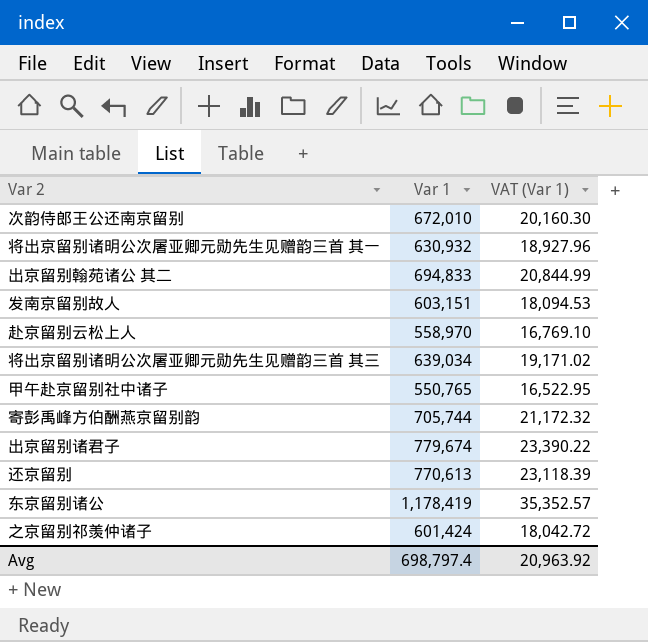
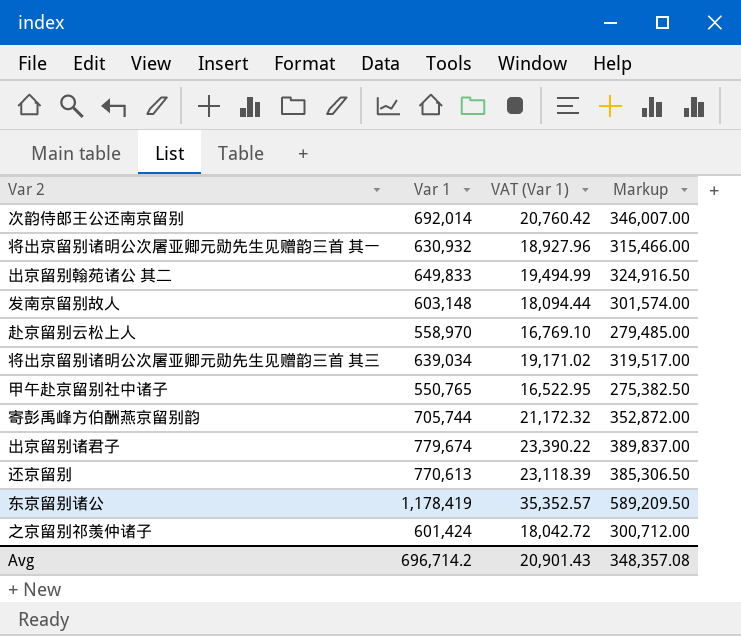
column Markup | formula: none -> [Var 1] * 0.5
次韵侍郎王公还南京留别 | Var 1: 672,010 -> 692,014
次韵侍郎王公还南京留别 | VAT (Var 1): 20,160.30 -> 20,760.42
出京留别翰苑诸公 其二 | Var 1: 694,833 -> 649,833
出京留别翰苑诸公 其二 | VAT (Var 1): 20,844.99 -> 19,494.99
发南京留别故人 | Var 1: 603,151 -> 603,148
发南京留别故人 | VAT (Var 1): 18,094.53 -> 18,094.44
Avg | Var 1: 698,797.4 -> 696,714.2
Avg | VAT (Var 1): 20,963.92 -> 20,901.43

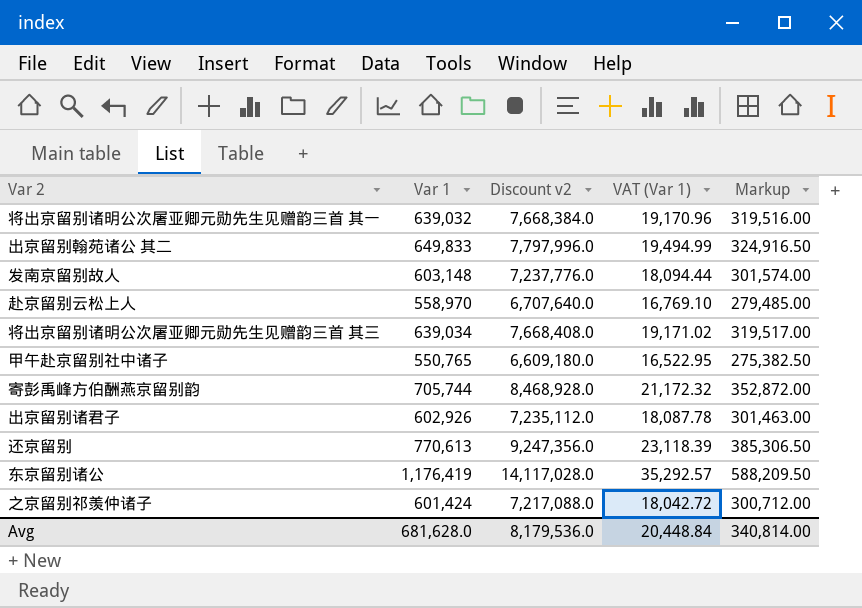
column Discount v2 | formula: none -> [Var 1] * 12
row 次韵侍郎王公还南京留别: 692,014 | 20,760.42 | 346,007.00 -> none
将出京留别诸明公次屠亚卿元勋先生见赠韵三首 其一 | Var 1: 630,932 -> 639,032
将出京留别诸明公次屠亚卿元勋先生见赠韵三首 其一 | VAT (Var 1): 18,927.96 -> 19,170.96
将出京留别诸明公次屠亚卿元勋先生见赠韵三首 其一 | Markup: 315,466.00 -> 319,516.00
出京留别诸君子 | Var 1: 779,674 -> 602,926
出京留别诸君子 | VAT (Var 1): 23,390.22 -> 18,087.78
出京留别诸君子 | Markup: 389,837.00 -> 301,463.00
东京留别诸公 | Var 1: 1,178,419 -> 1,176,419
东京留别诸公 | VAT (Var 1): 35,352.57 -> 35,292.57
东京留别诸公 | Markup: 589,209.50 -> 588,209.50
Avg | Var 1: 696,714.2 -> 681,628.0
Avg | VAT (Var 1): 20,901.43 -> 20,448.84
Avg | Markup: 348,357.08 -> 340,814.00

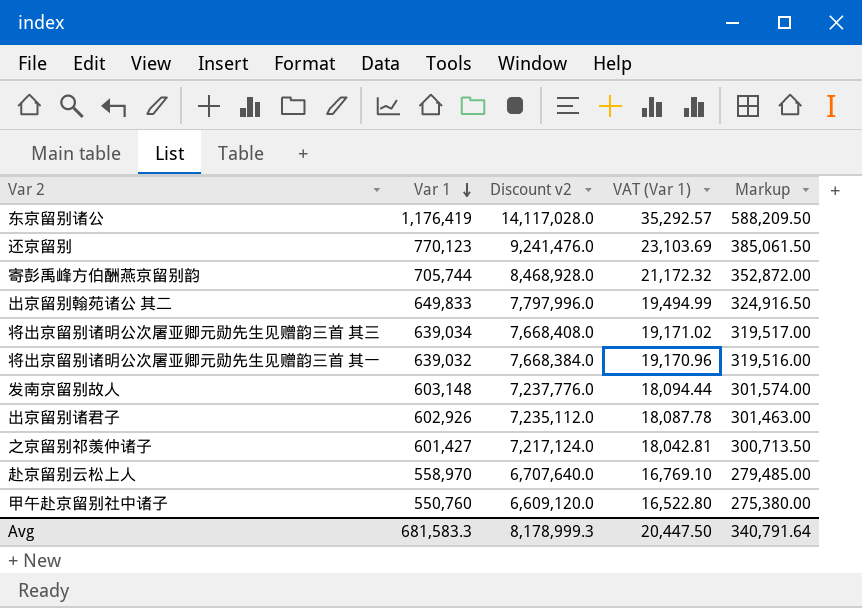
row order: none -> Var 1 descending
还京留别 | Var 1: 770,613 -> 770,123
还京留别 | Discount v2: 9,247,356.0 -> 9,241,476.0
还京留别 | VAT (Var 1): 23,118.39 -> 23,103.69
还京留别 | Markup: 385,306.50 -> 385,061.50
之京留别祁羡仲诸子 | Var 1: 601,424 -> 601,427
之京留别祁羡仲诸子 | Discount v2: 7,217,088.0 -> 7,217,124.0
之京留别祁羡仲诸子 | VAT (Var 1): 18,042.72 -> 18,042.81
之京留别祁羡仲诸子 | Markup: 300,712.00 -> 300,713.50
甲午赴京留别社中诸子 | Var 1: 550,765 -> 550,760
甲午赴京留别社中诸子 | Discount v2: 6,609,180.0 -> 6,609,120.0
甲午赴京留别社中诸子 | VAT (Var 1): 16,522.95 -> 16,522.80
甲午赴京留别社中诸子 | Markup: 275,382.50 -> 275,380.00
Avg | Var 1: 681,628.0 -> 681,583.3
Avg | Discount v2: 8,179,536.0 -> 8,178,999.3
Avg | VAT (Var 1): 20,448.84 -> 20,447.50
Avg | Markup: 340,814.00 -> 340,791.64

